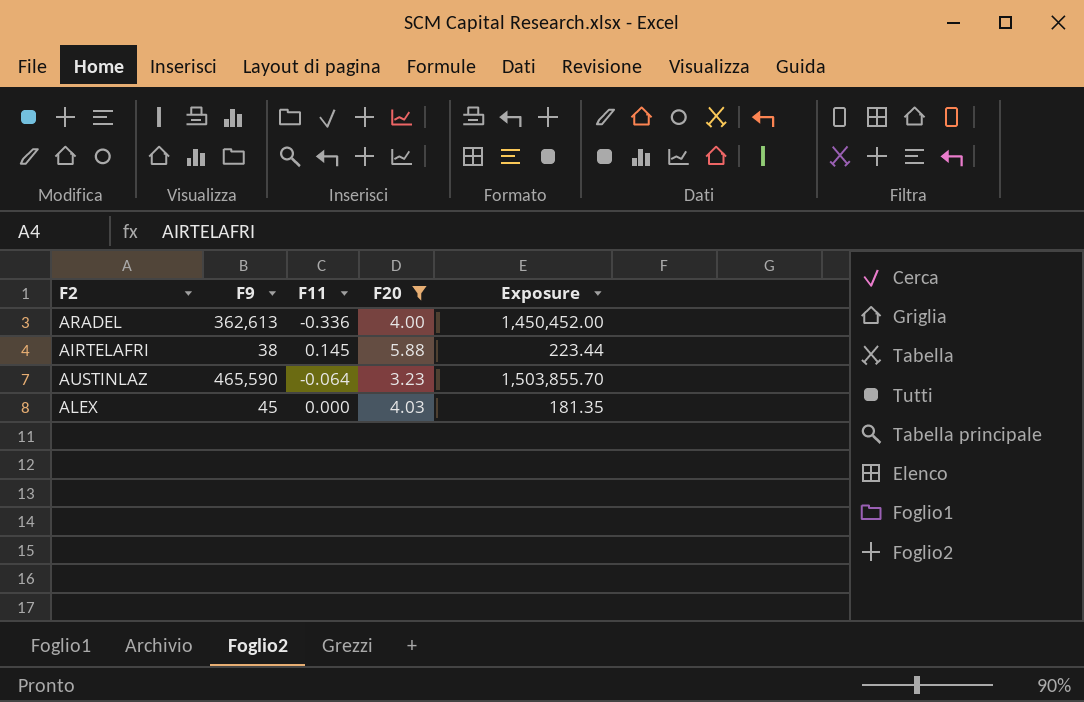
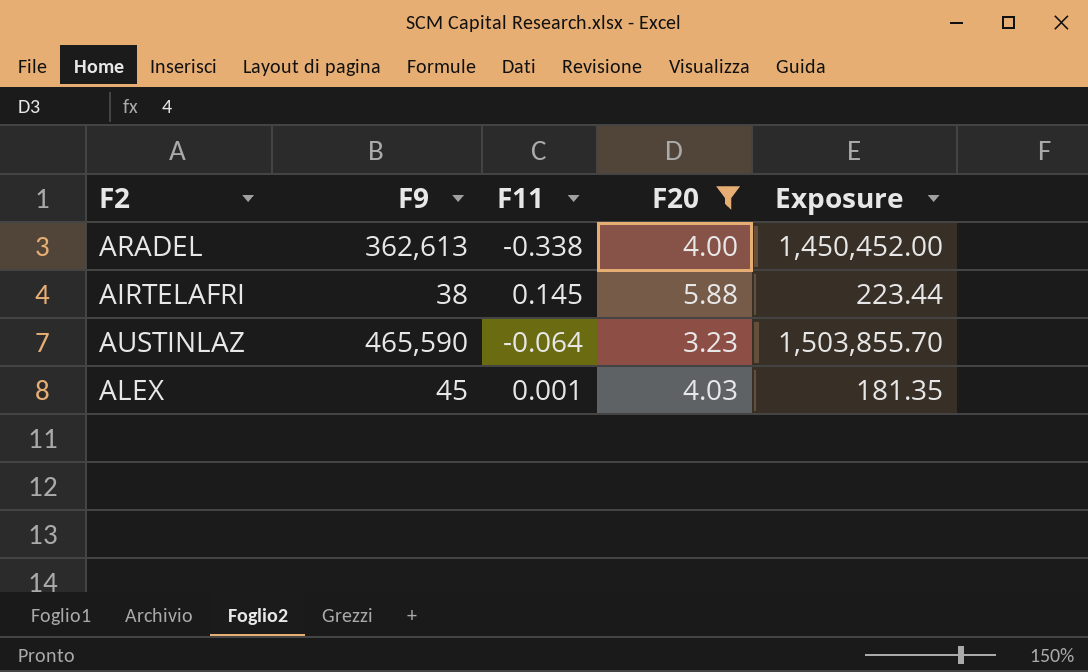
ARADEL | F11: -0.336 -> -0.338
ALEX | F11: 0.000 -> 0.001

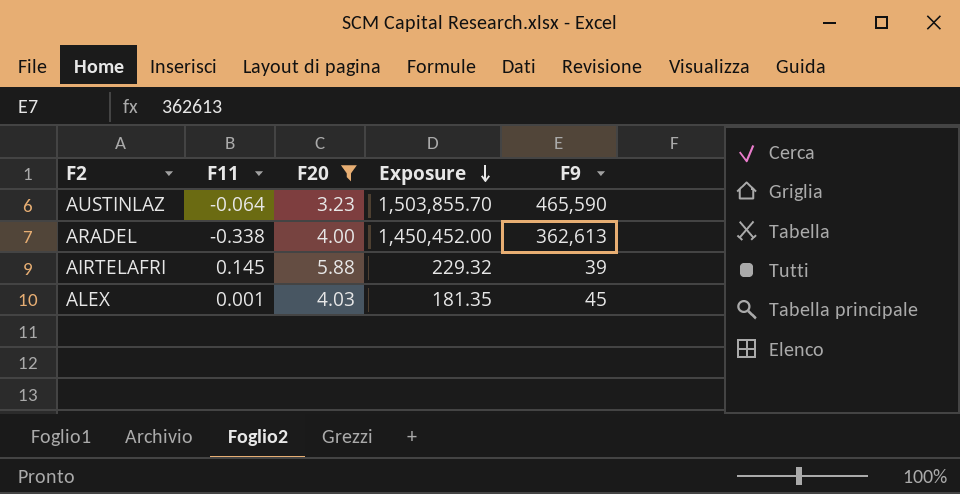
row order: none -> Exposure descending
column F9 | position: 2 -> 5
AIRTELAFRI | Exposure: 223.44 -> 229.32
AIRTELAFRI | F9: 38 -> 39

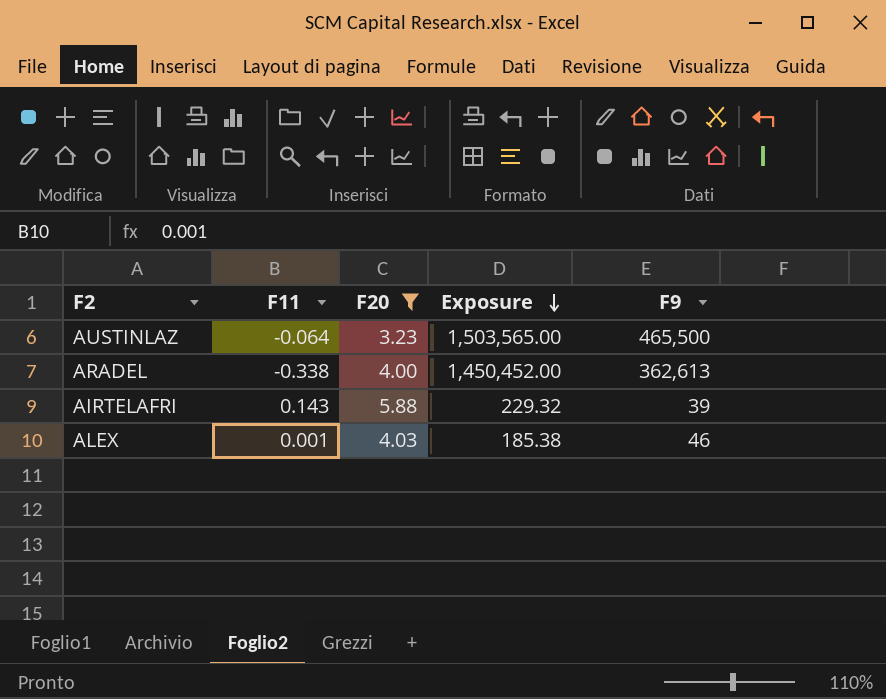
AUSTINLAZ | Exposure: 1,503,855.70 -> 1,503,565.00
AUSTINLAZ | F9: 465,590 -> 465,500
AIRTELAFRI | F11: 0.145 -> 0.143
ALEX | Exposure: 181.35 -> 185.38
ALEX | F9: 45 -> 46

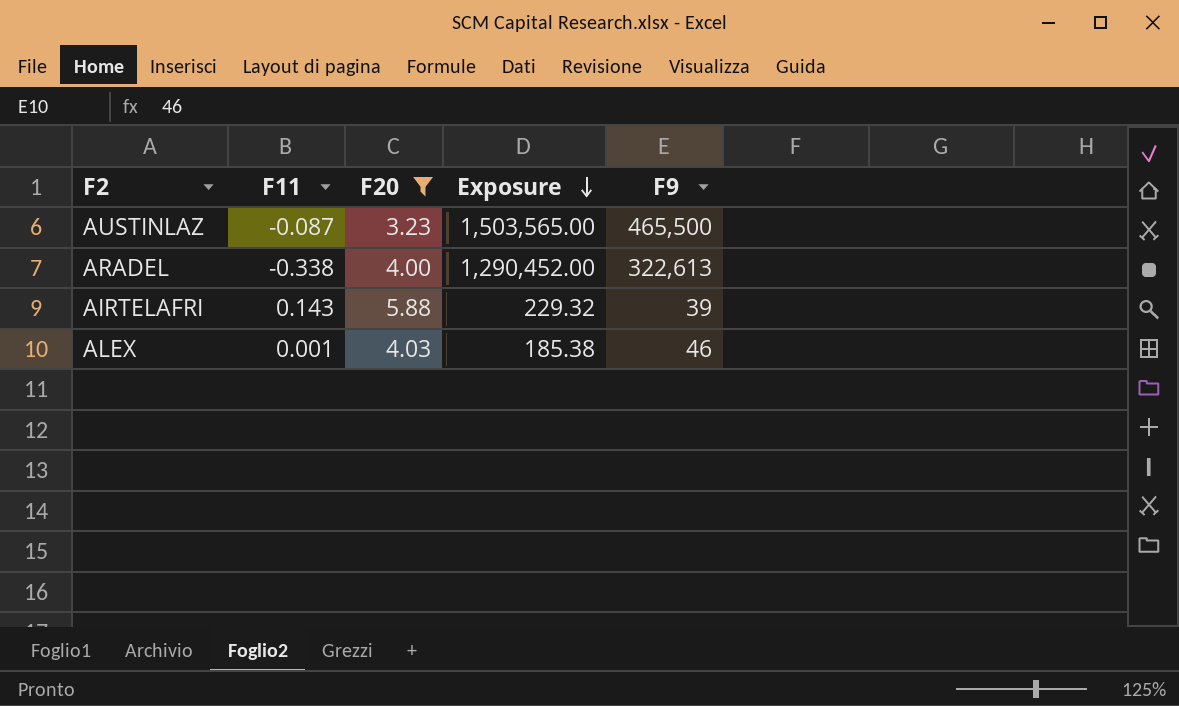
AUSTINLAZ | F11: -0.064 -> -0.087
ARADEL | Exposure: 1,450,452.00 -> 1,290,452.00
ARADEL | F9: 362,613 -> 322,613

